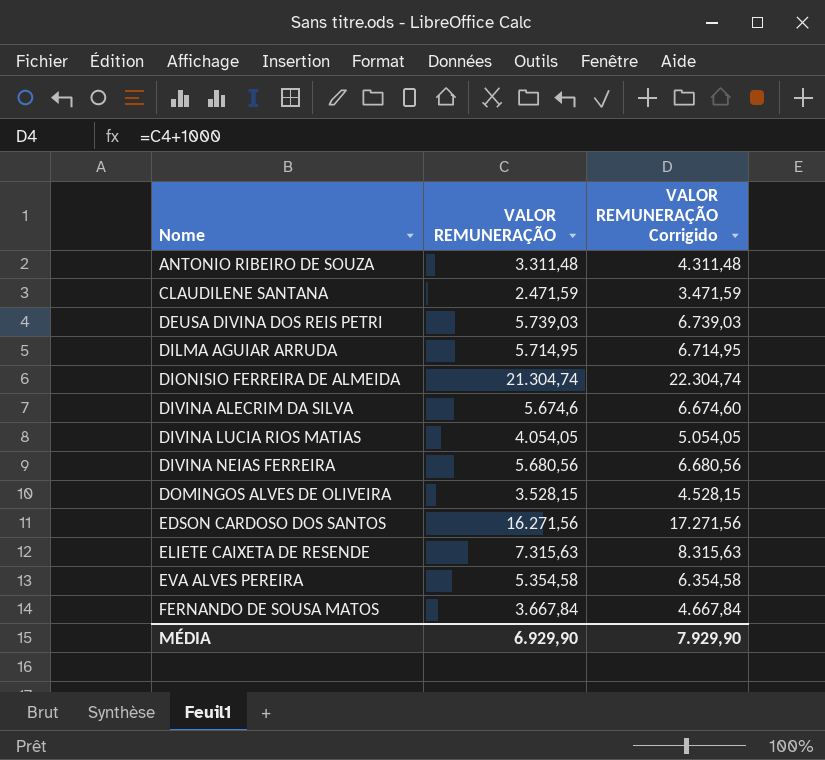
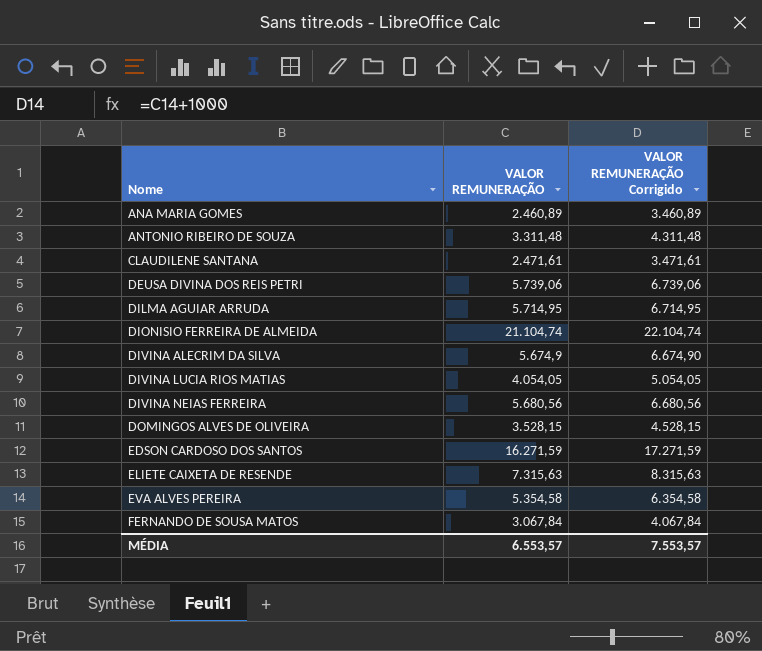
row ANA MARIA GOMES: none -> 2.460,89 | 3.460,89
CLAUDILENE SANTANA | VALOR REMUNERAÇÃO: 2.471,59 -> 2.471,61
CLAUDILENE SANTANA | VALOR REMUNERAÇÃO Corrigido: 3.471,59 -> 3.471,61
DEUSA DIVINA DOS REIS PETRI | VALOR REMUNERAÇÃO: 5.739,03 -> 5.739,06
DEUSA DIVINA DOS REIS PETRI | VALOR REMUNERAÇÃO Corrigido: 6.739,03 -> 6.739,06
DIONISIO FERREIRA DE ALMEIDA | VALOR REMUNERAÇÃO: 21.304,74 -> 21.104,74
DIONISIO FERREIRA DE ALMEIDA | VALOR REMUNERAÇÃO Corrigido: 22.304,74 -> 22.104,74
DIVINA ALECRIM DA SILVA | VALOR REMUNERAÇÃO: 5.674,6 -> 5.674,9
DIVINA ALECRIM DA SILVA | VALOR REMUNERAÇÃO Corrigido: 6.674,60 -> 6.674,90
EDSON CARDOSO DOS SANTOS | VALOR REMUNERAÇÃO: 16.271,56 -> 16.271,59
EDSON CARDOSO DOS SANTOS | VALOR REMUNERAÇÃO Corrigido: 17.271,56 -> 17.271,59
FERNANDO DE SOUSA MATOS | VALOR REMUNERAÇÃO: 3.667,84 -> 3.067,84
FERNANDO DE SOUSA MATOS | VALOR REMUNERAÇÃO Corrigido: 4.667,84 -> 4.067,84
MÉDIA | VALOR REMUNERAÇÃO: 6.929,90 -> 6.553,57
MÉDIA | VALOR REMUNERAÇÃO Corrigido: 7.929,90 -> 7.553,57

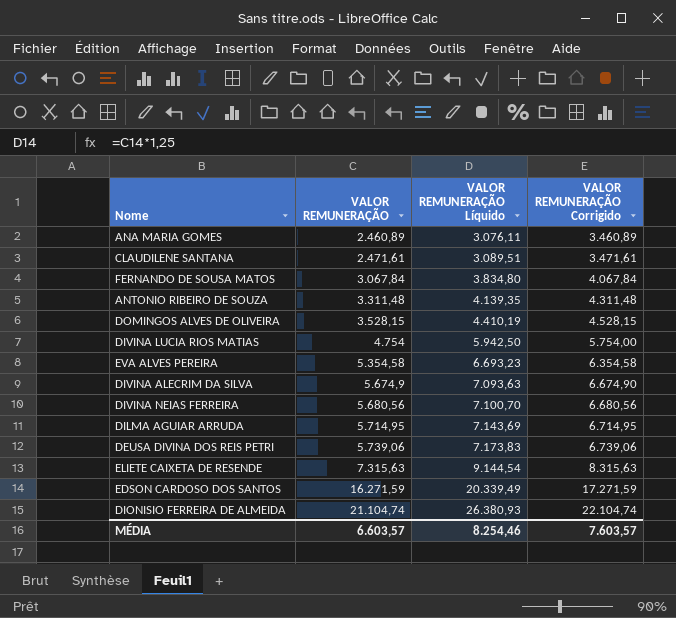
row order: Nome ascending -> VALOR REMUNERAÇÃO ascending
column VALOR REMUNERAÇÃO Líquido | formula: none -> [VALOR REMUNERAÇÃO] * 1,25
DIVINA LUCIA RIOS MATIAS | VALOR REMUNERAÇÃO: 4.054,05 -> 4.754
DIVINA LUCIA RIOS MATIAS | VALOR REMUNERAÇÃO Corrigido: 5.054,05 -> 5.754,00
MÉDIA | VALOR REMUNERAÇÃO: 6.553,57 -> 6.603,57
MÉDIA | VALOR REMUNERAÇÃO Corrigido: 7.553,57 -> 7.603,57

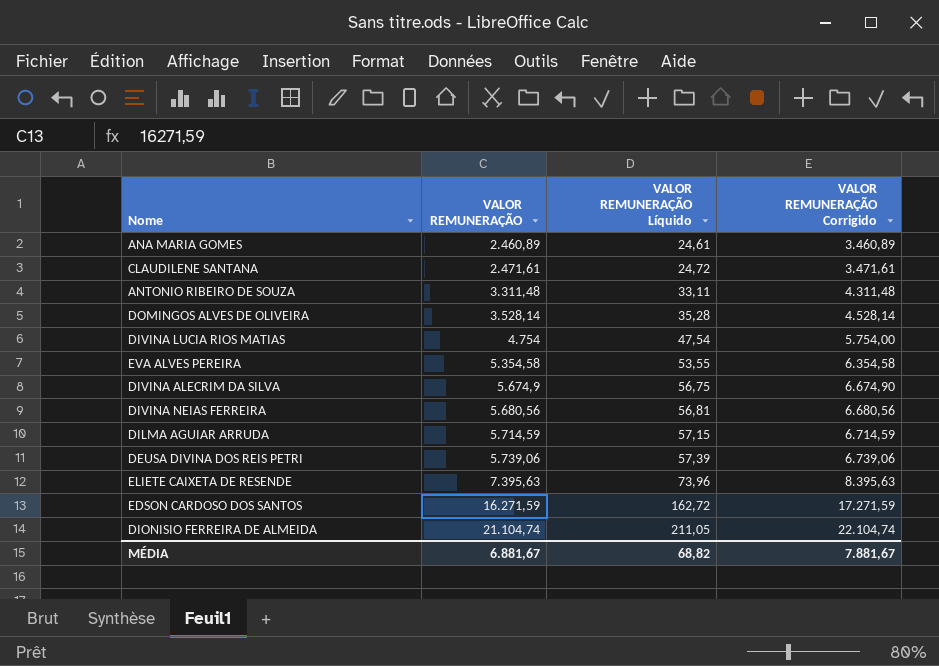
column VALOR REMUNERAÇÃO Líquido | formula: [VALOR REMUNERAÇÃO] * 1,25 -> [VALOR REMUNERAÇÃO] * 0,01
row FERNANDO DE SOUSA MATOS: 3.067,84 | 3.834,80 | 4.067,84 -> none
DOMINGOS ALVES DE OLIVEIRA | VALOR REMUNERAÇÃO: 3.528,15 -> 3.528,14
DOMINGOS ALVES DE OLIVEIRA | VALOR REMUNERAÇÃO Corrigido: 4.528,15 -> 4.528,14
DILMA AGUIAR ARRUDA | VALOR REMUNERAÇÃO: 5.714,95 -> 5.714,59
DILMA AGUIAR ARRUDA | VALOR REMUNERAÇÃO Corrigido: 6.714,95 -> 6.714,59
ELIETE CAIXETA DE RESENDE | VALOR REMUNERAÇÃO: 7.315,63 -> 7.395,63
ELIETE CAIXETA DE RESENDE | VALOR REMUNERAÇÃO Corrigido: 8.315,63 -> 8.395,63
MÉDIA | VALOR REMUNERAÇÃO: 6.603,57 -> 6.881,67
MÉDIA | VALOR REMUNERAÇÃO Líquido: 8.254,46 -> 68,82
MÉDIA | VALOR REMUNERAÇÃO Corrigido: 7.603,57 -> 7.881,67

